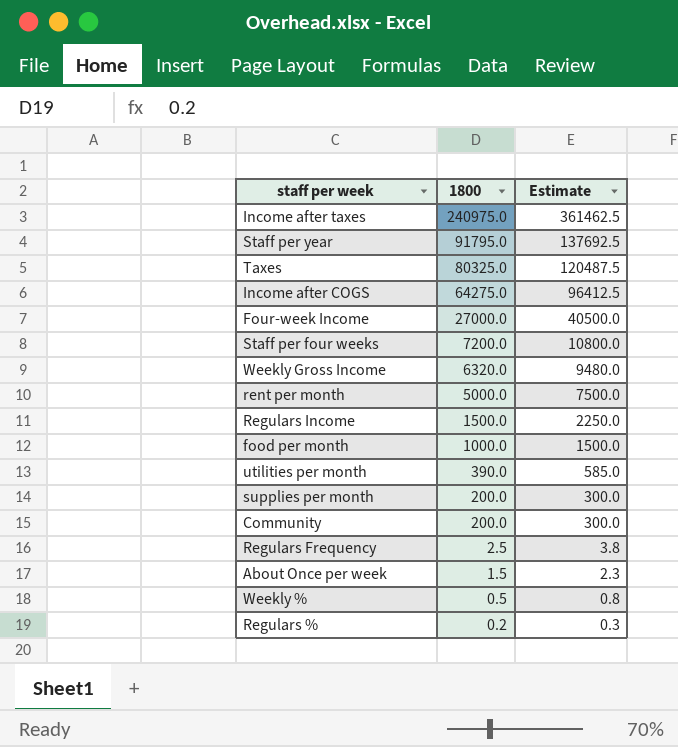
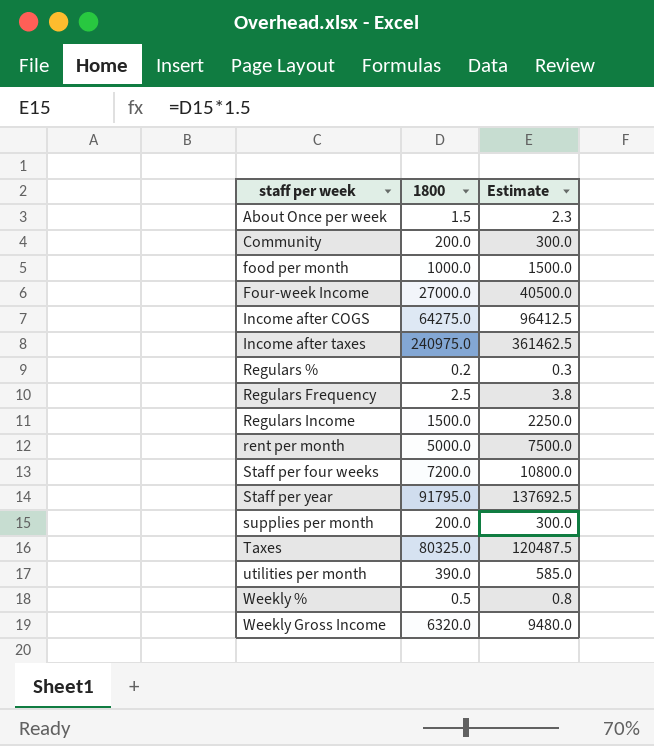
row order: 1800 descending -> staff per week ascending

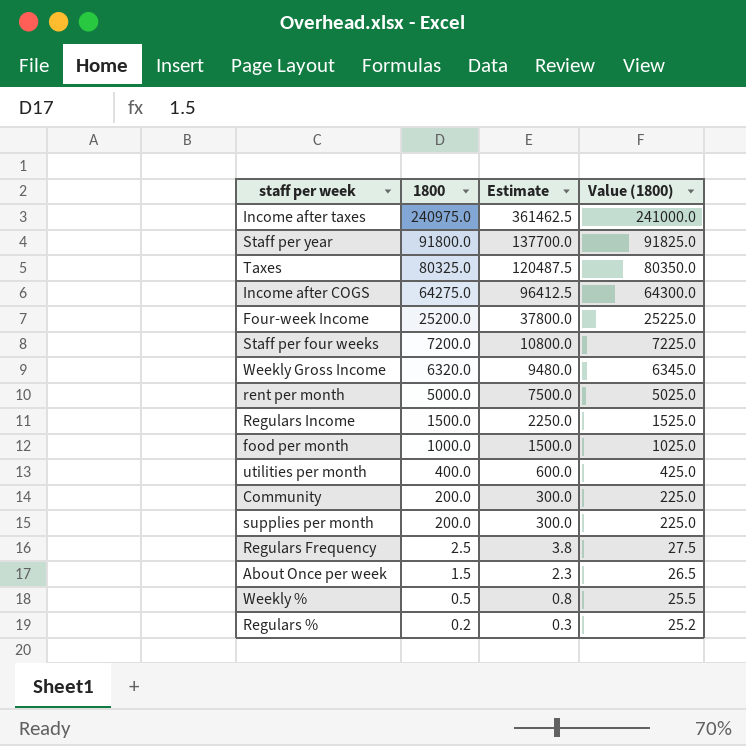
row order: staff per week ascending -> 1800 descending
column Value (1800) | formula: none -> [1800] + 25
Staff per year | 1800: 91795.0 -> 91800.0
Staff per year | Estimate: 137692.5 -> 137700.0
Four-week Income | 1800: 27000.0 -> 25200.0
Four-week Income | Estimate: 40500.0 -> 37800.0
utilities per month | 1800: 390.0 -> 400.0
utilities per month | Estimate: 585.0 -> 600.0

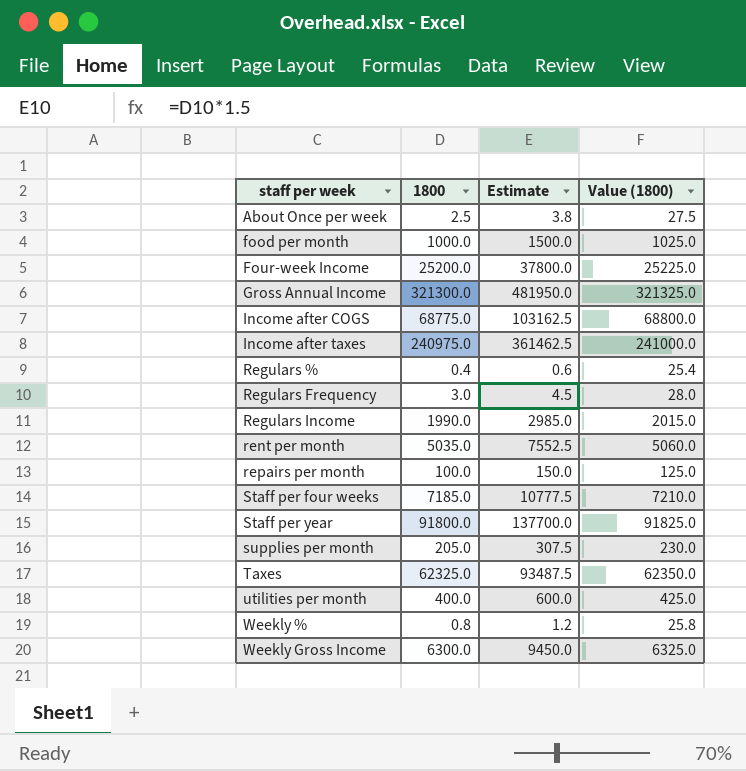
row order: 1800 descending -> staff per week ascending
row Community: 200.0 | 300.0 | 225.0 -> none
About Once per week | 1800: 1.5 -> 2.5
About Once per week | Estimate: 2.3 -> 3.8
About Once per week | Value (1800): 26.5 -> 27.5
row Gross Annual Income: none -> 321300.0 | 481950.0 | 321325.0
Income after COGS | 1800: 64275.0 -> 68775.0
Income after COGS | Estimate: 96412.5 -> 103162.5
Income after COGS | Value (1800): 64300.0 -> 68800.0
Regulars % | 1800: 0.2 -> 0.4
Regulars % | Estimate: 0.3 -> 0.6
Regulars % | Value (1800): 25.2 -> 25.4
Regulars Frequency | 1800: 2.5 -> 3.0
Regulars Frequency | Estimate: 3.8 -> 4.5
Regulars Frequency | Value (1800): 27.5 -> 28.0
Regulars Income | 1800: 1500.0 -> 1990.0
Regulars Income | Estimate: 2250.0 -> 2985.0
Regulars Income | Value (1800): 1525.0 -> 2015.0
rent per month | 1800: 5000.0 -> 5035.0
rent per month | Estimate: 7500.0 -> 7552.5
rent per month | Value (1800): 5025.0 -> 5060.0
row repairs per month: none -> 100.0 | 150.0 | 125.0
Staff per four weeks | 1800: 7200.0 -> 7185.0
Staff per four weeks | Estimate: 10800.0 -> 10777.5
Staff per four weeks | Value (1800): 7225.0 -> 7210.0
supplies per month | 1800: 200.0 -> 205.0
supplies per month | Estimate: 300.0 -> 307.5
supplies per month | Value (1800): 225.0 -> 230.0
Taxes | 1800: 80325.0 -> 62325.0
Taxes | Estimate: 120487.5 -> 93487.5
Taxes | Value (1800): 80350.0 -> 62350.0
Weekly % | 1800: 0.5 -> 0.8
Weekly % | Estimate: 0.8 -> 1.2
Weekly % | Value (1800): 25.5 -> 25.8
Weekly Gross Income | 1800: 6320.0 -> 6300.0
Weekly Gross Income | Estimate: 9480.0 -> 9450.0
Weekly Gross Income | Value (1800): 6345.0 -> 6325.0

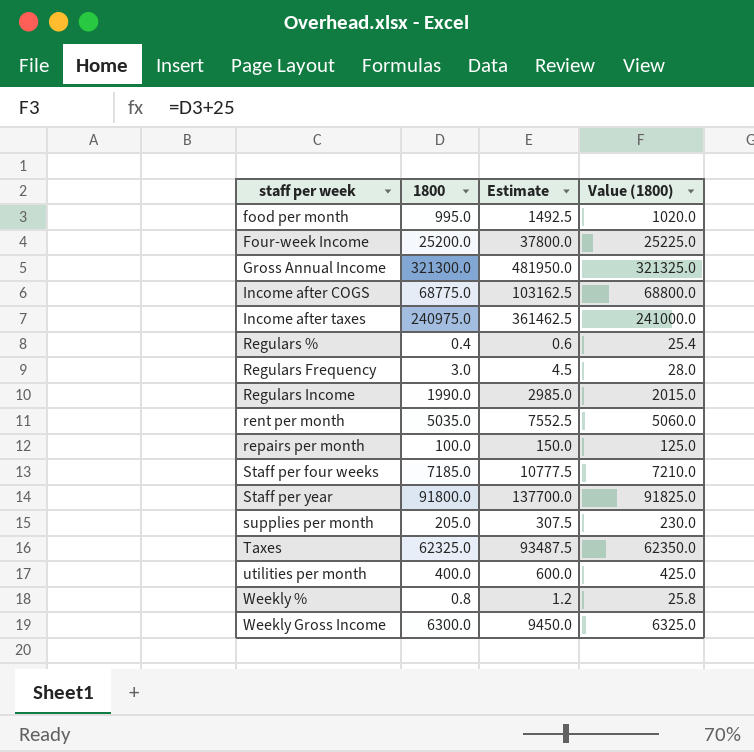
row About Once per week: 2.5 | 3.8 | 27.5 -> none
food per month | 1800: 1000.0 -> 995.0
food per month | Estimate: 1500.0 -> 1492.5
food per month | Value (1800): 1025.0 -> 1020.0

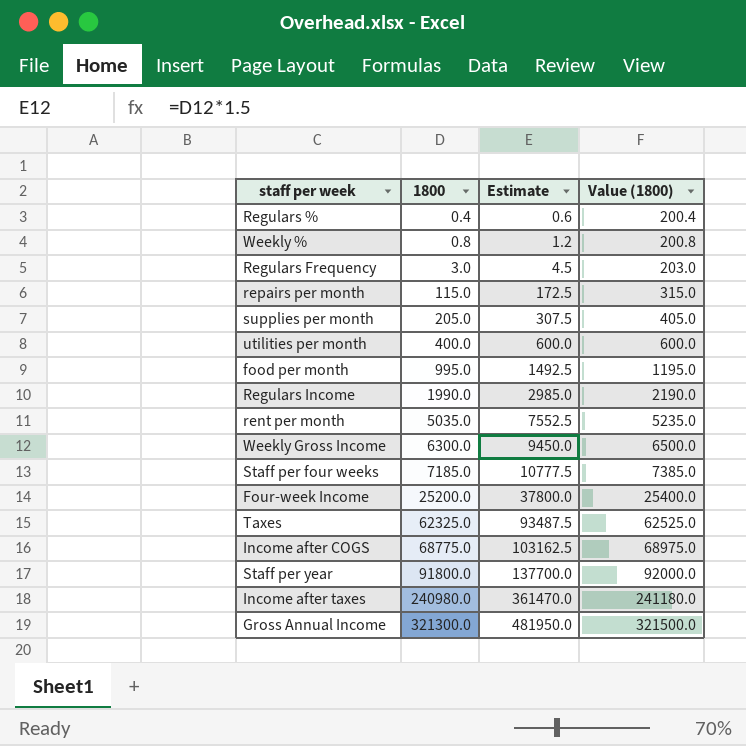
row order: staff per week ascending -> 1800 ascending
column Value (1800) | formula: [1800] + 25 -> [1800] + 200
repairs per month | 1800: 100.0 -> 115.0
repairs per month | Estimate: 150.0 -> 172.5
Income after taxes | 1800: 240975.0 -> 240980.0
Income after taxes | Estimate: 361462.5 -> 361470.0

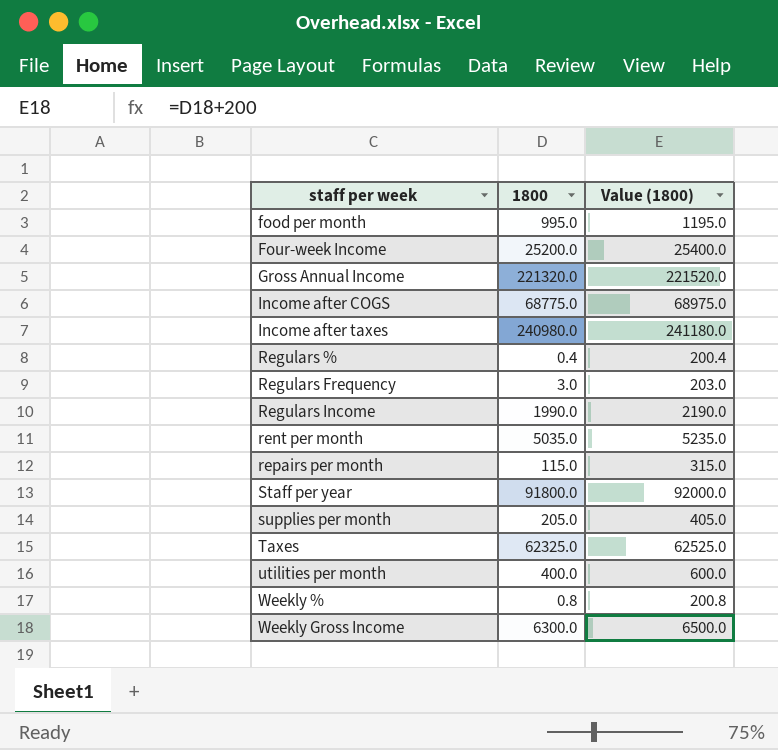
row order: 1800 ascending -> staff per week ascending
column Estimate | formula: [1800] * 1.5 -> none
row Staff per four weeks: 7185.0 | 10777.5 | 7385.0 -> none
Gross Annual Income | 1800: 321300.0 -> 221320.0
Gross Annual Income | Value (1800): 321500.0 -> 221520.0

